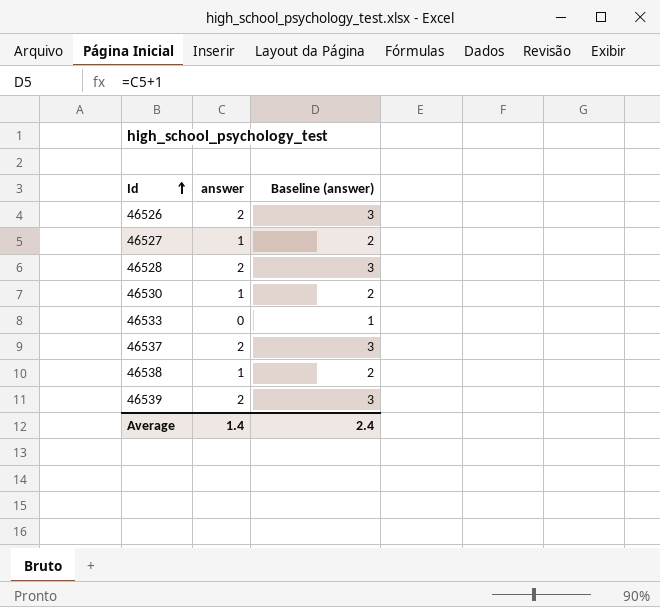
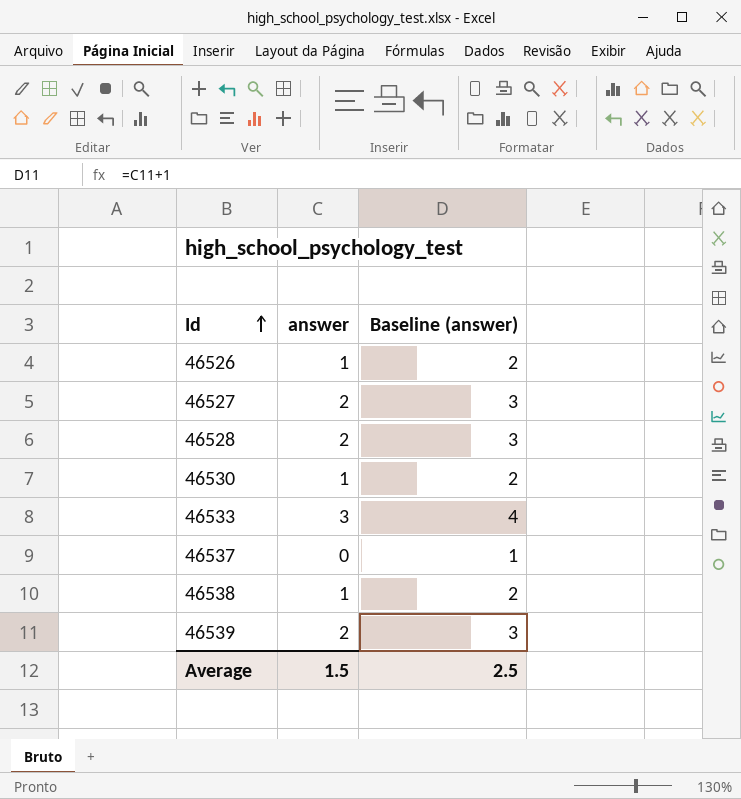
46526 | answer: 2 -> 1
46526 | Baseline (answer): 3 -> 2
46527 | answer: 1 -> 2
46527 | Baseline (answer): 2 -> 3
46533 | answer: 0 -> 3
46533 | Baseline (answer): 1 -> 4
46537 | answer: 2 -> 0
46537 | Baseline (answer): 3 -> 1
Average | answer: 1.4 -> 1.5
Average | Baseline (answer): 2.4 -> 2.5

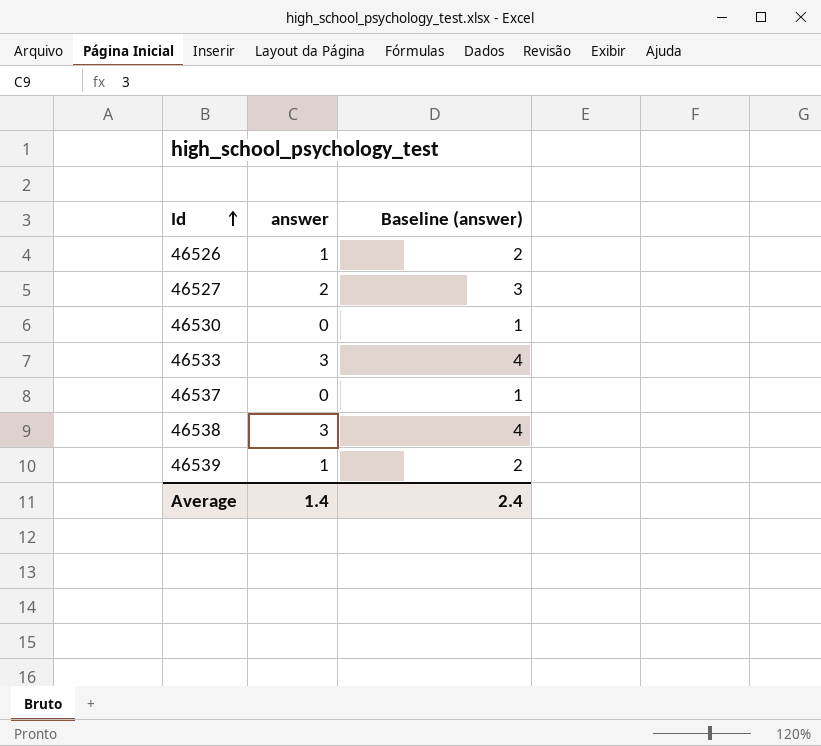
row 46528: 2 | 3 -> none
46530 | answer: 1 -> 0
46530 | Baseline (answer): 2 -> 1
46538 | answer: 1 -> 3
46538 | Baseline (answer): 2 -> 4
46539 | answer: 2 -> 1
46539 | Baseline (answer): 3 -> 2
Average | answer: 1.5 -> 1.4
Average | Baseline (answer): 2.5 -> 2.4

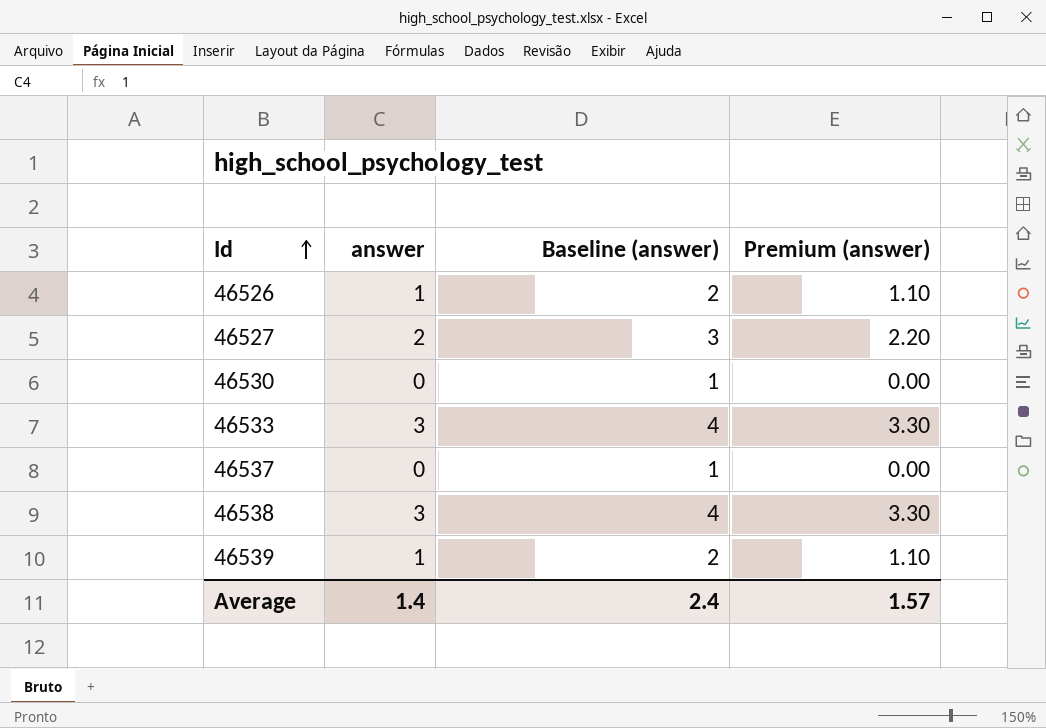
column Premium (answer) | formula: none -> [answer] * 1.1

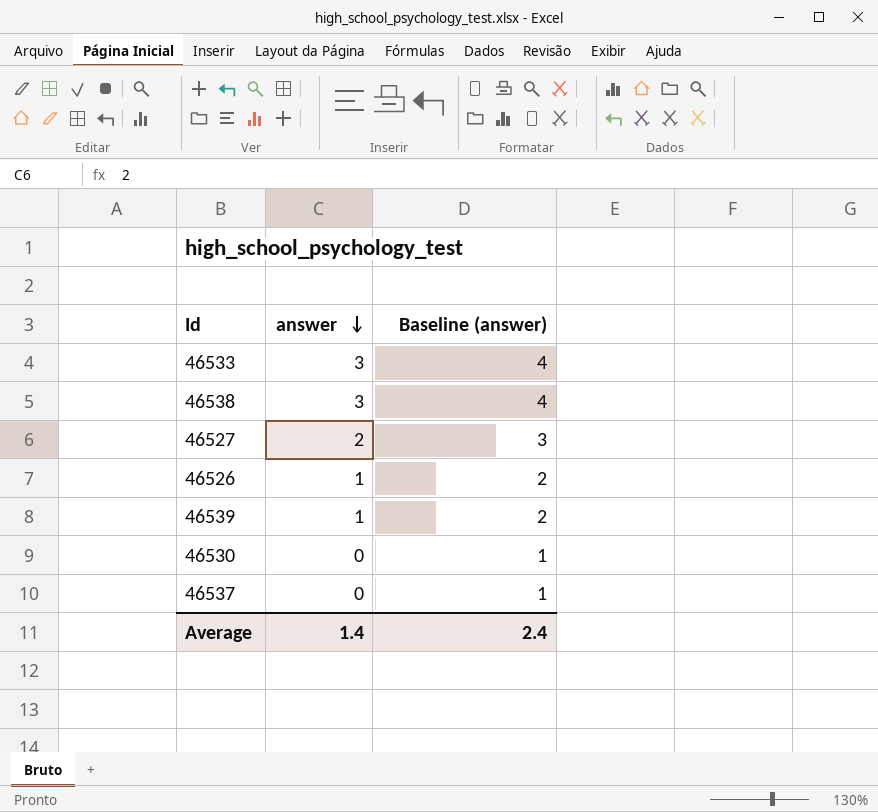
row order: Id ascending -> answer descending
column Premium (answer) | formula: [answer] * 1.1 -> none

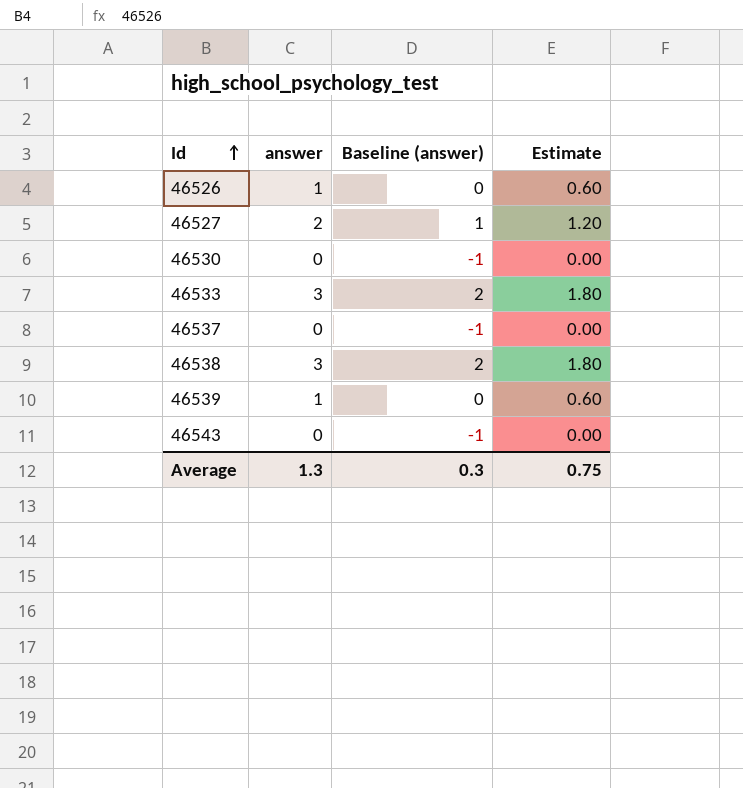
row order: answer descending -> Id ascending
column Baseline (answer) | formula: [answer] + 1 -> [answer] - 1
column Estimate | formula: none -> [answer] * 0.6
row 46543: none -> 0 | -1 | 0.00
Average | answer: 1.4 -> 1.3
Average | Baseline (answer): 2.4 -> 0.3

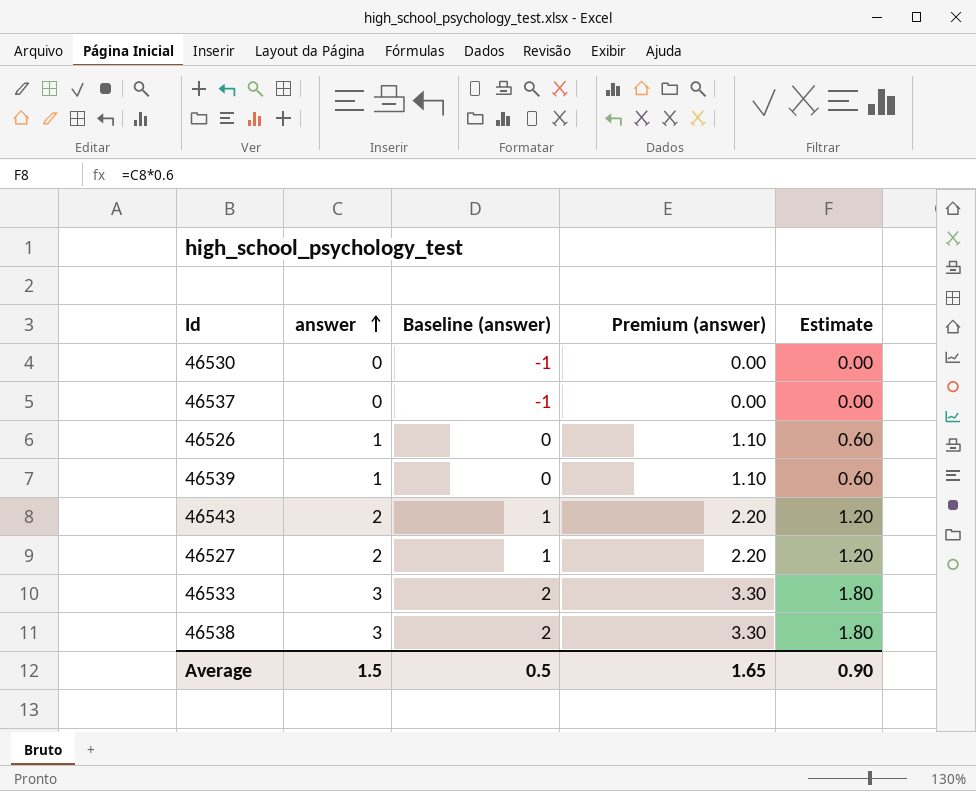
row order: Id ascending -> answer ascending
column Premium (answer) | formula: none -> [answer] * 1.1
46543 | answer: 0 -> 2
46543 | Baseline (answer): -1 -> 1
46543 | Estimate: 0.00 -> 1.20
Average | answer: 1.3 -> 1.5
Average | Baseline (answer): 0.3 -> 0.5
Average | Estimate: 0.75 -> 0.90

